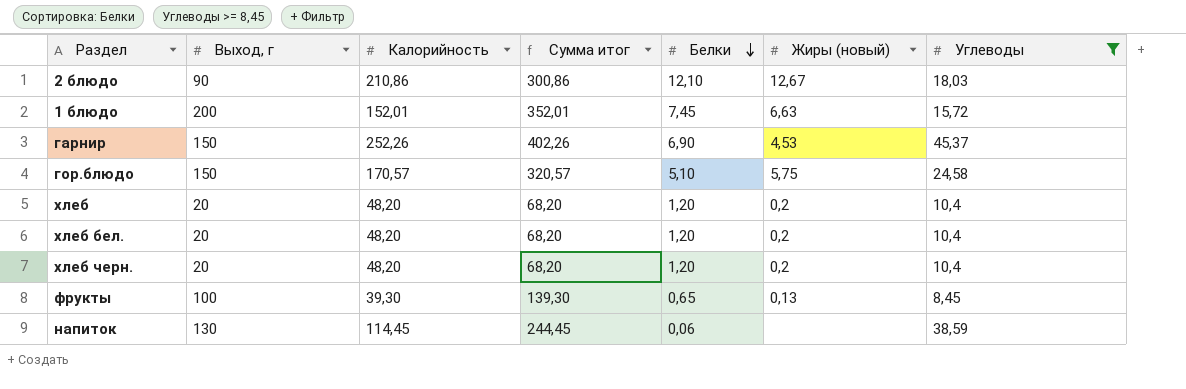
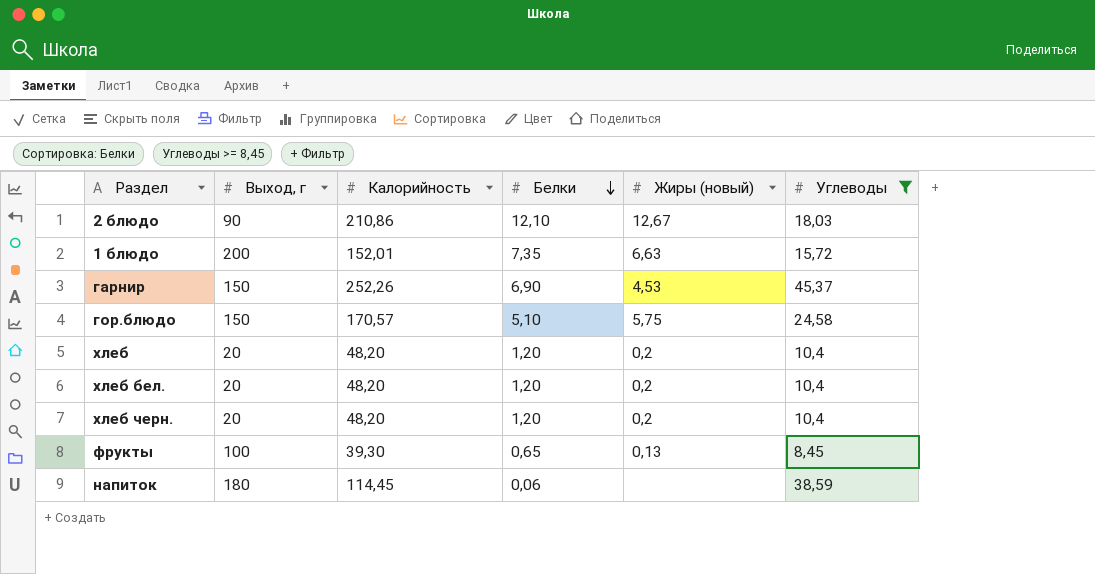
column Сумма итог | formula: [Выход, г] + [Калорийность] -> none
1 блюдо | Белки: 7,45 -> 7,35
напиток | Выход, г: 130 -> 180

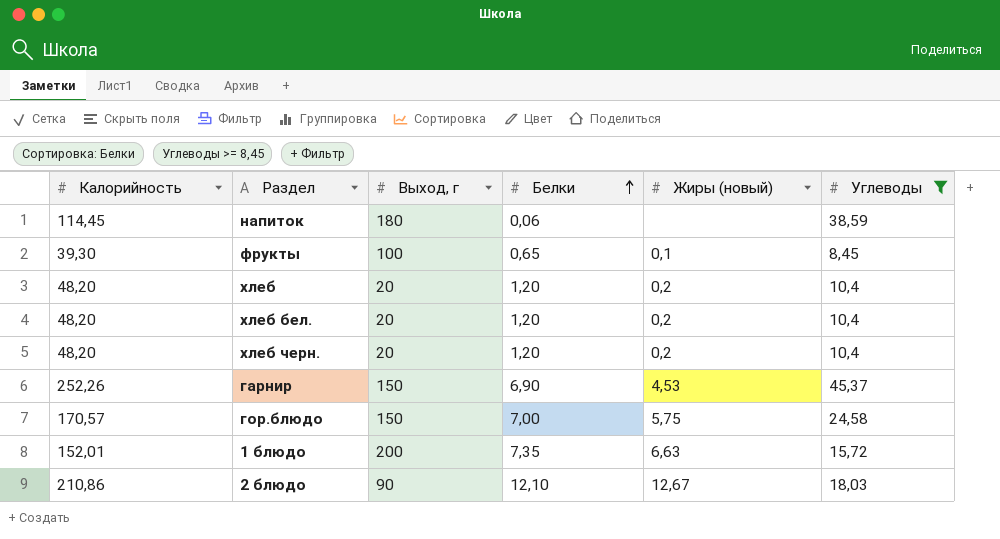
row order: Белки descending -> Белки ascending
column Калорийность | position: 3 -> 1
фрукты | Жиры (новый): 0,13 -> 0,1
гор.блюдо | Белки: 5,10 -> 7,00

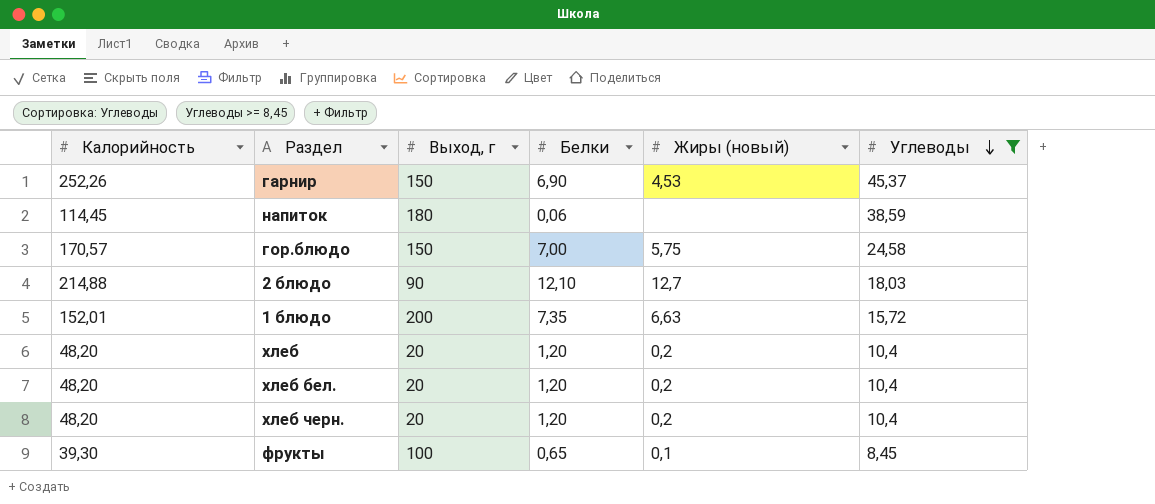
row order: Белки ascending -> Углеводы descending
2 блюдо | Калорийность: 210,86 -> 214,88
2 блюдо | Жиры (новый): 12,67 -> 12,7

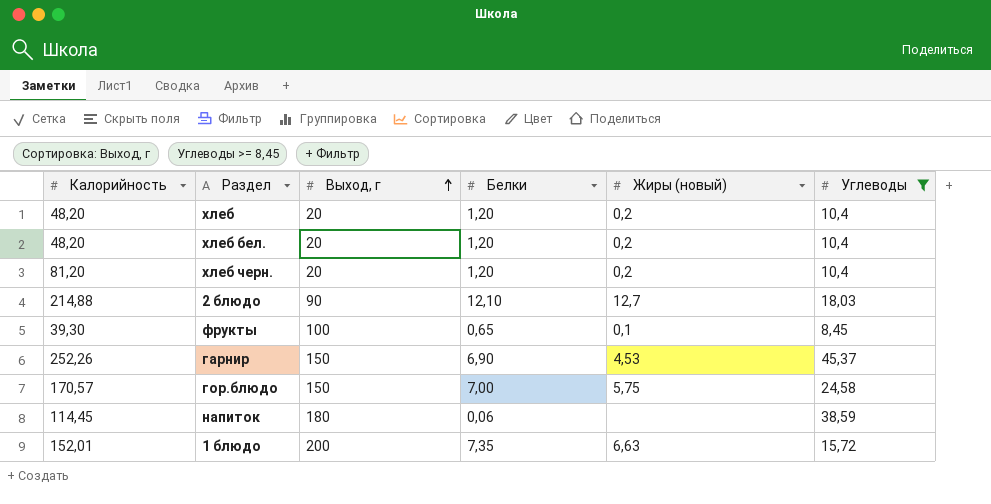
row order: Углеводы descending -> Выход, г ascending
хлеб черн. | Калорийность: 48,20 -> 81,20

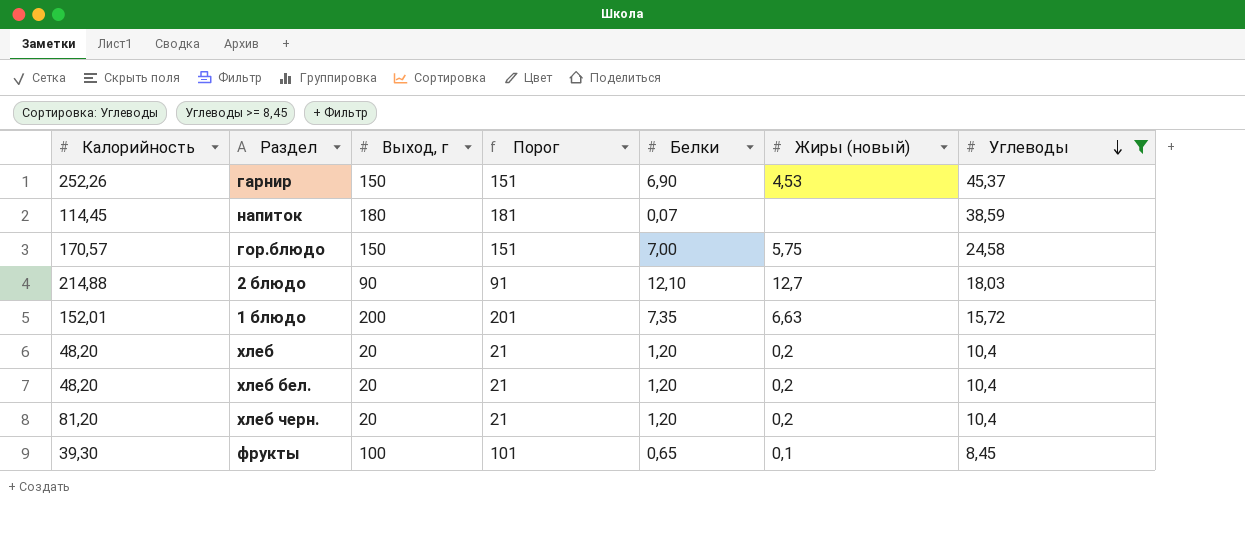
row order: Выход, г ascending -> Углеводы descending
column Порог | formula: none -> [Выход, г] + 1
напиток | Белки: 0,06 -> 0,07

